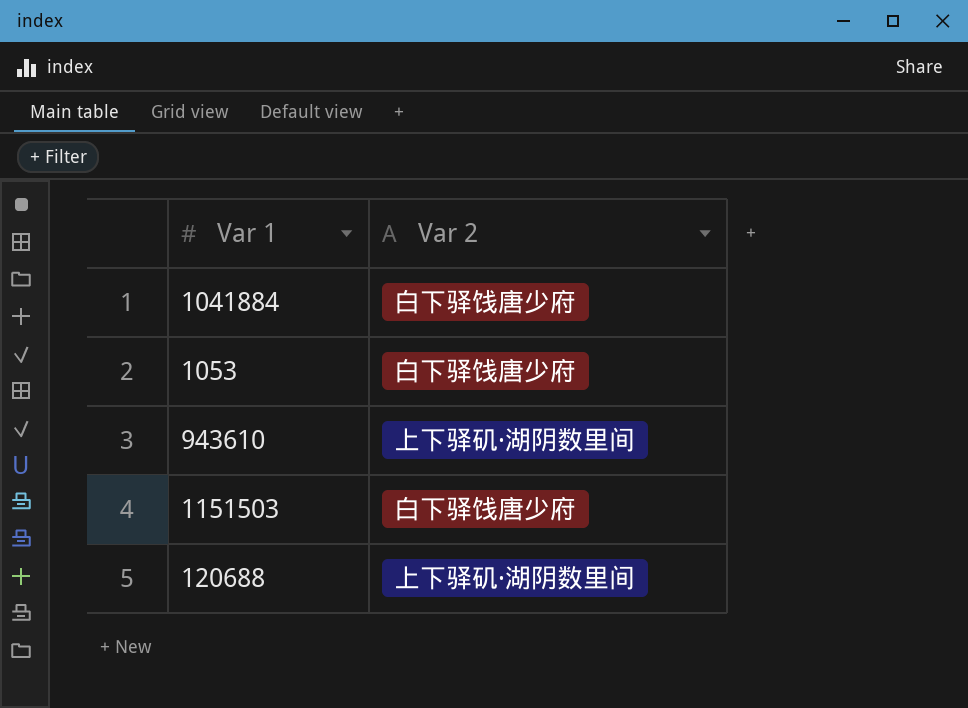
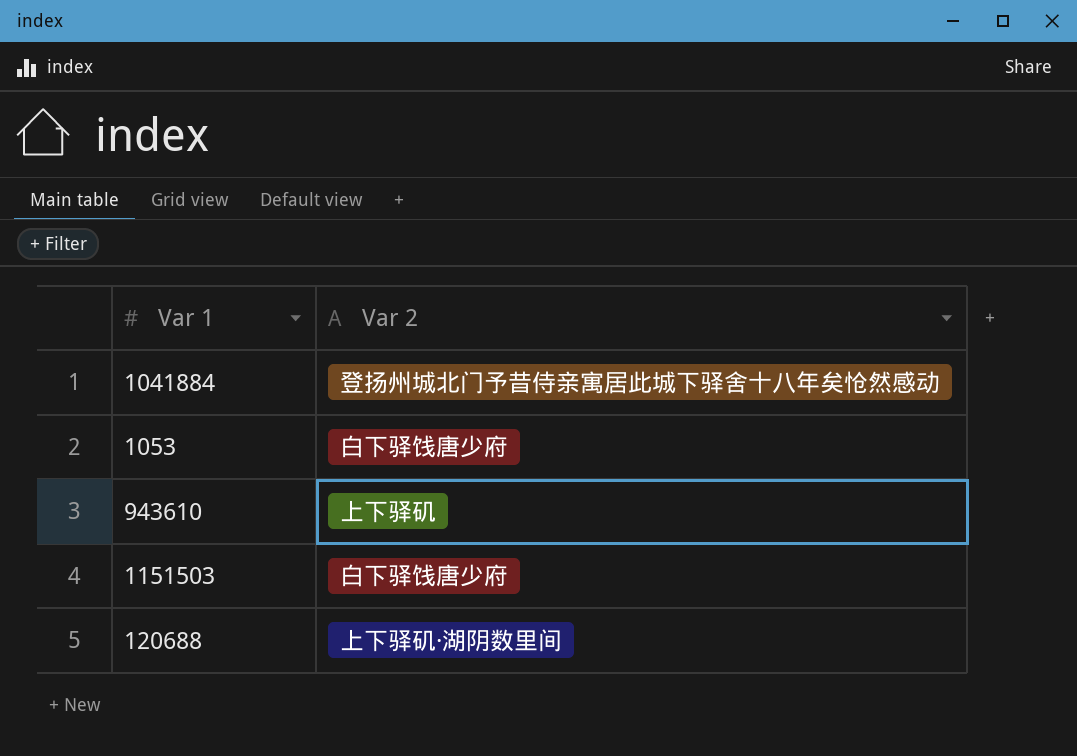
1041884 | Var 2: 白下驿饯唐少府 -> 登扬州城北门予昔侍亲寓居此城下驿舍十八年矣怆然感动
943610 | Var 2: 上下驿矶·湖阴数里间 -> 上下驿矶

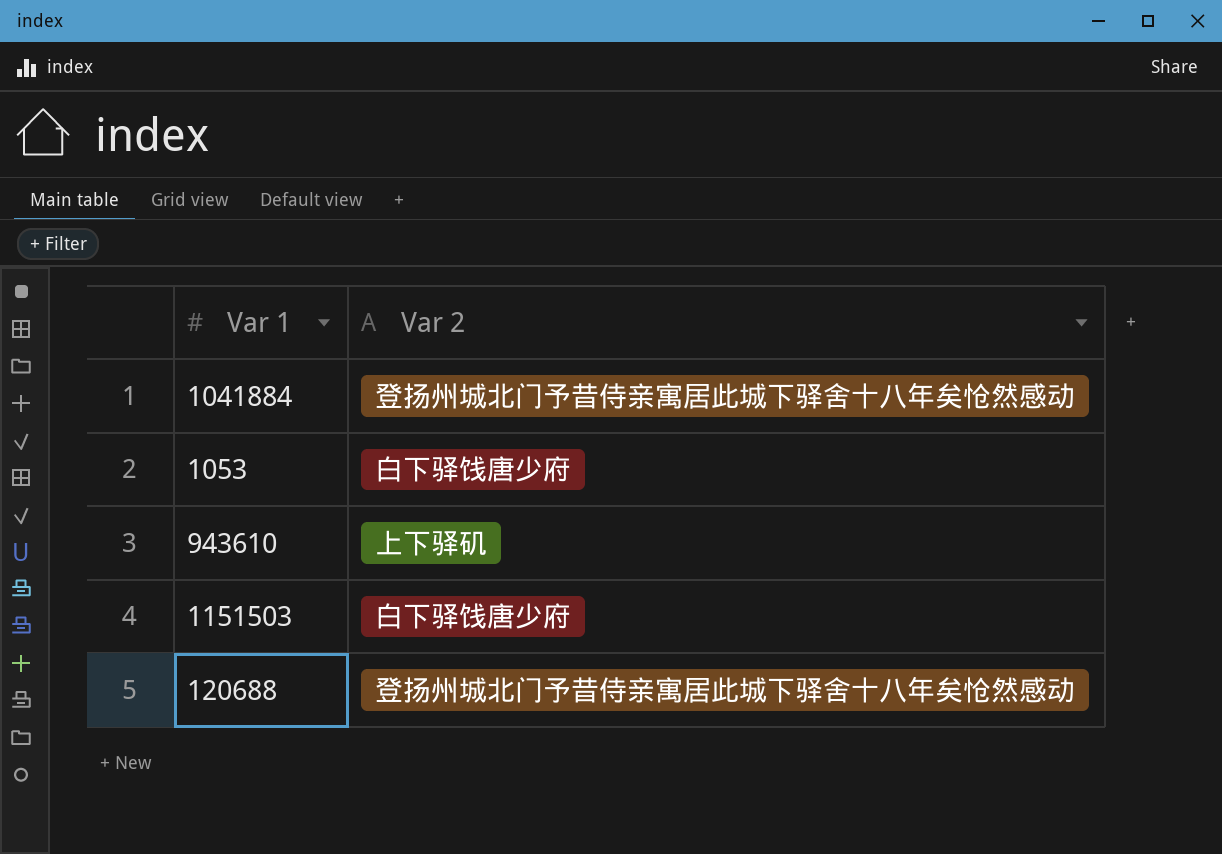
120688 | Var 2: 上下驿矶·湖阴数里间 -> 登扬州城北门予昔侍亲寓居此城下驿舍十八年矣怆然感动

